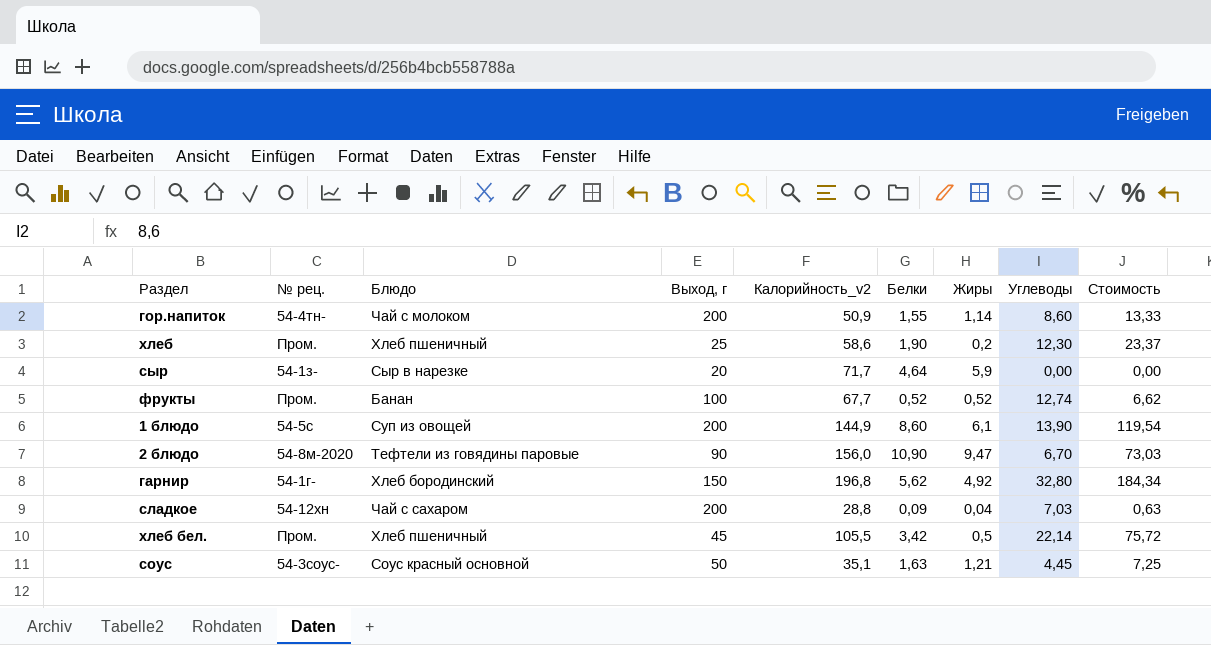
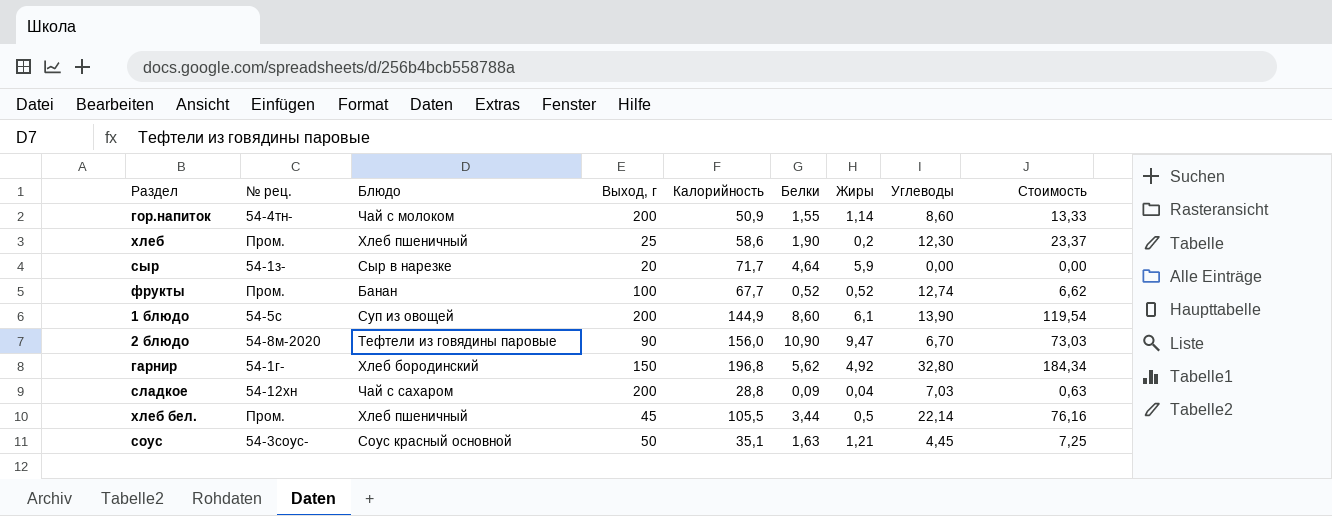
column name: Калорийность_v2 -> Калорийность
хлеб бел. | Белки: 3,42 -> 3,44
хлеб бел. | Стоимость: 75,72 -> 76,16

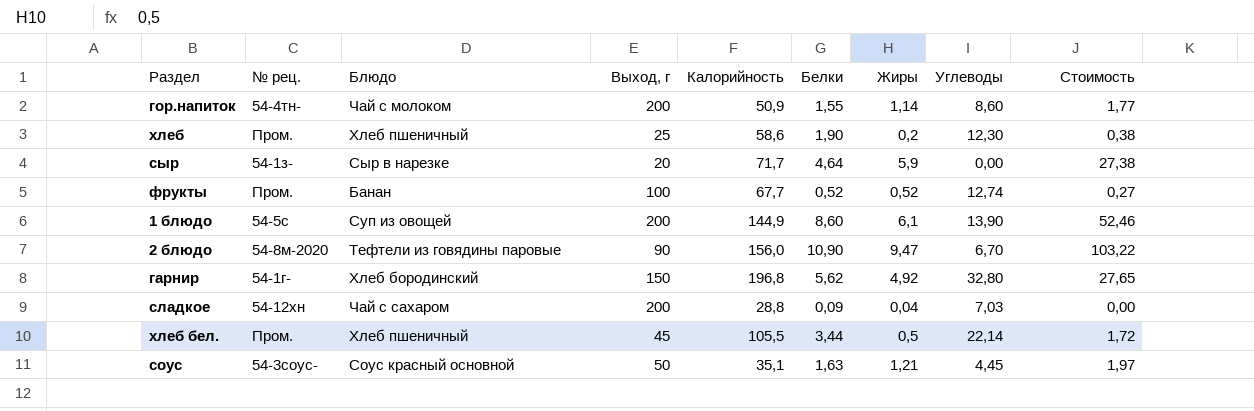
column Стоимость | formula: [Белки] * [Углеводы] -> [Белки] * [Жиры]

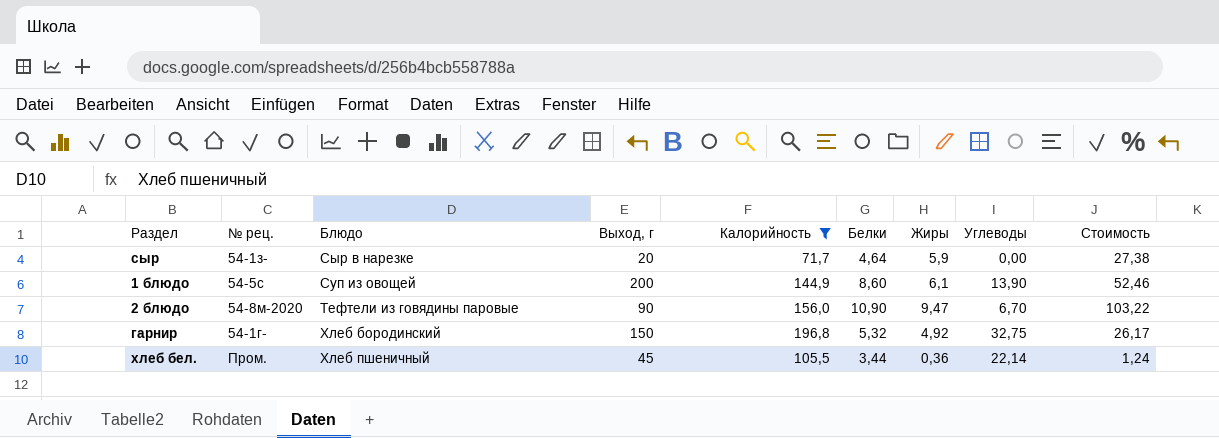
filter: none -> Калорийность >= 71,7
гарнир | Белки: 5,62 -> 5,32
гарнир | Углеводы: 32,80 -> 32,75
гарнир | Стоимость: 27,65 -> 26,17
хлеб бел. | Жиры: 0,5 -> 0,36
хлеб бел. | Стоимость: 1,72 -> 1,24

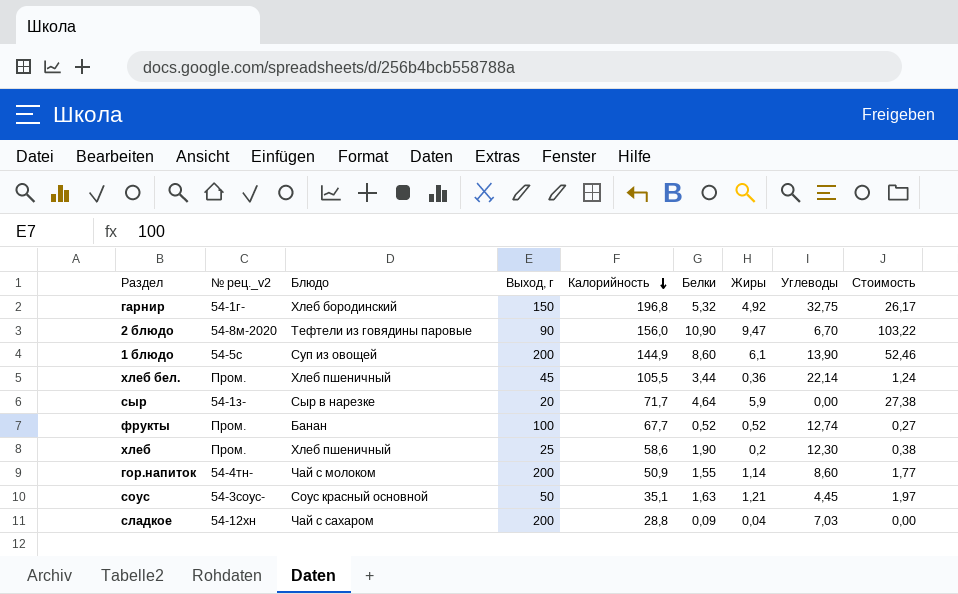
filter: Калорийность >= 71,7 -> none
row order: none -> Калорийность descending
column name: № рец. -> № рец._v2

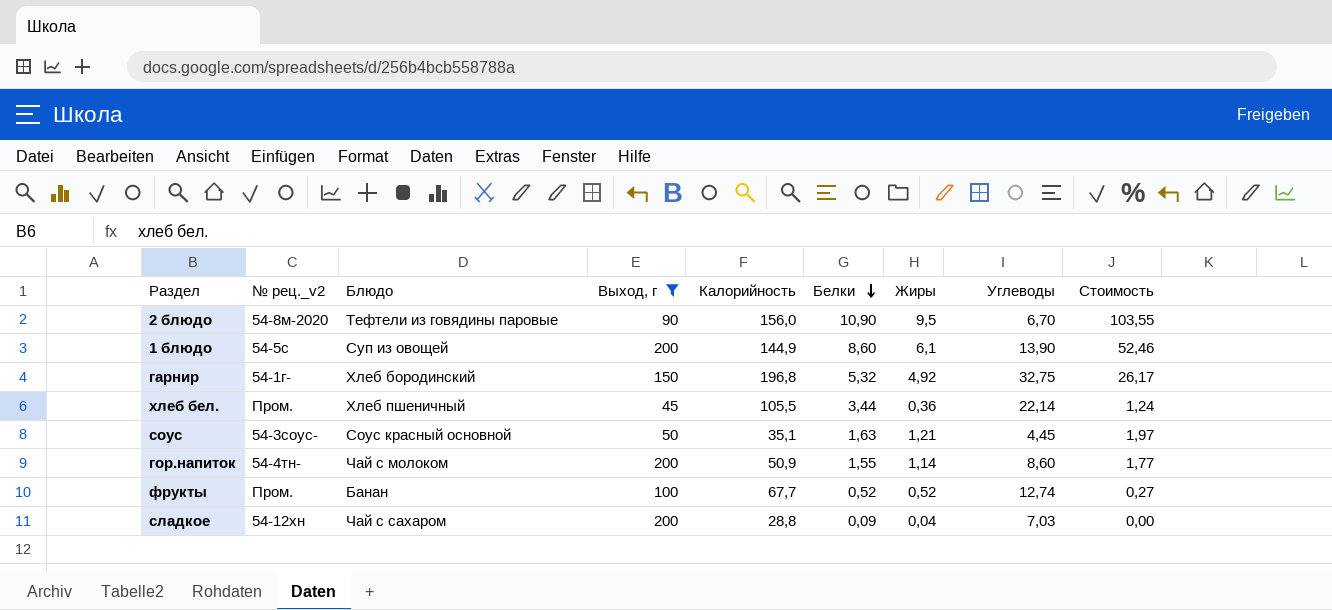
filter: none -> Выход, г >= 45
row order: Калорийность descending -> Белки descending
2 блюдо | Жиры: 9,47 -> 9,5
2 блюдо | Стоимость: 103,22 -> 103,55

